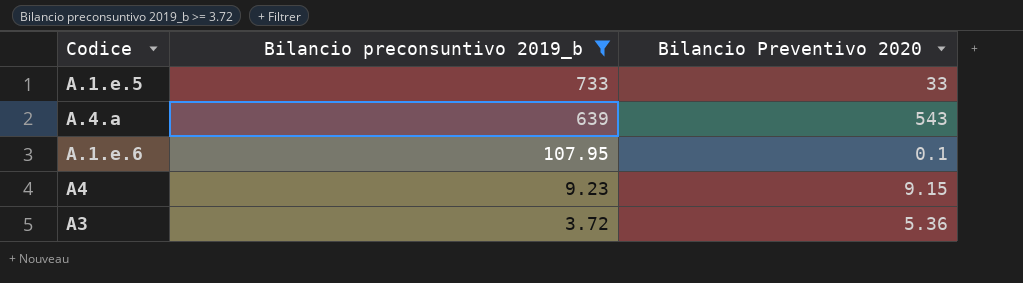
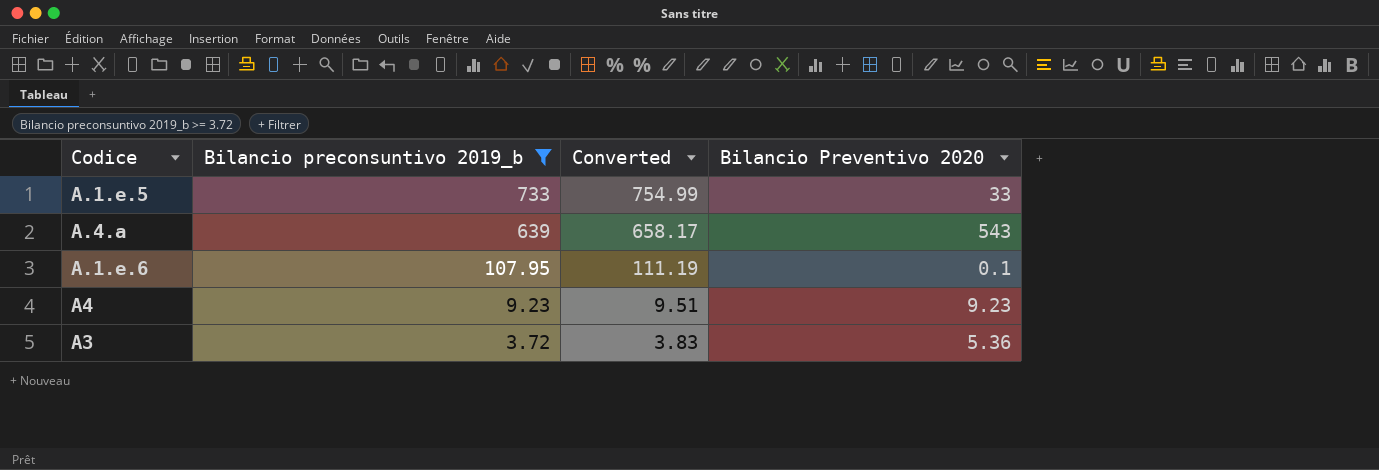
column Converted | formula: none -> [Bilancio preconsuntivo 2019_b] * 1.03
A4 | Bilancio Preventivo 2020: 9.15 -> 9.23

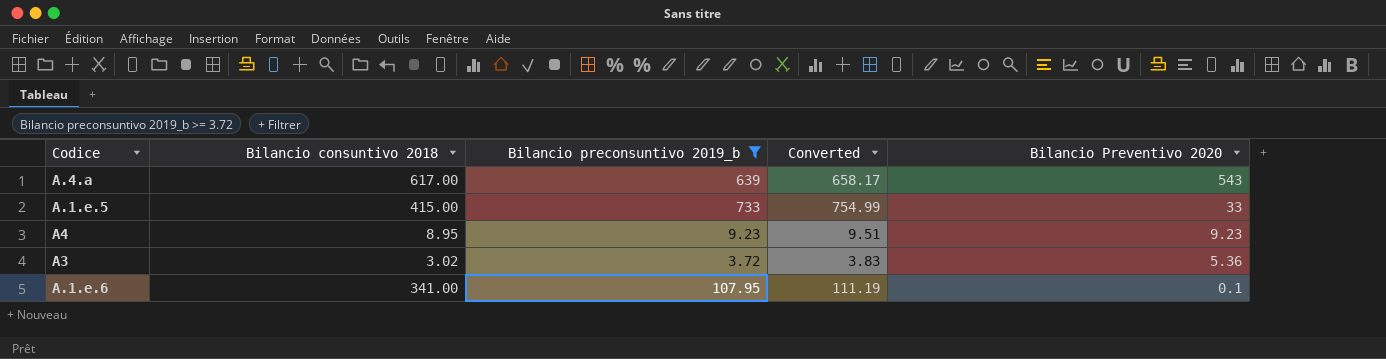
row order: Bilancio preconsuntivo 2019_b descending -> Bilancio Preventivo 2020 descending
column Bilancio consuntivo 2018 | position: none -> 2

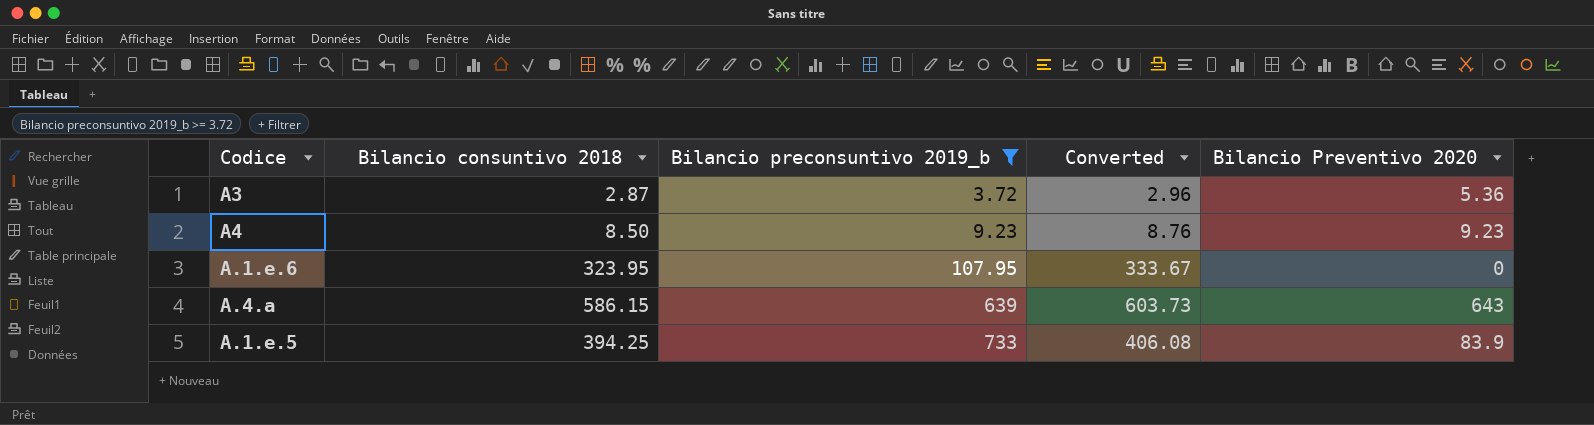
row order: Bilancio Preventivo 2020 descending -> Bilancio preconsuntivo 2019_b ascending
column Converted | formula: [Bilancio preconsuntivo 2019_b] * 1.03 -> [Bilancio consuntivo 2018] * 1.03
A3 | Bilancio consuntivo 2018: 3.02 -> 2.87
A4 | Bilancio consuntivo 2018: 8.95 -> 8.50
A.1.e.6 | Bilancio consuntivo 2018: 341.00 -> 323.95
A.1.e.6 | Bilancio Preventivo 2020: 0.1 -> 0
A.4.a | Bilancio consuntivo 2018: 617.00 -> 586.15
A.4.a | Bilancio Preventivo 2020: 543 -> 643
A.1.e.5 | Bilancio consuntivo 2018: 415.00 -> 394.25
A.1.e.5 | Bilancio Preventivo 2020: 33 -> 83.9

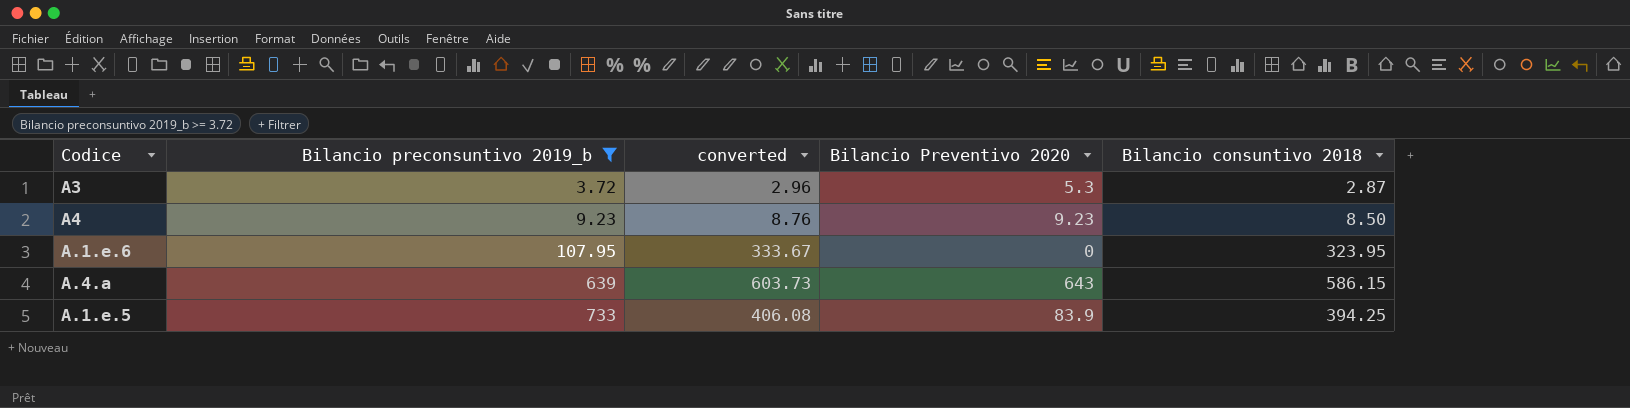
column name: Converted -> converted
column Bilancio consuntivo 2018 | position: 2 -> 5
A3 | Bilancio Preventivo 2020: 5.36 -> 5.3

